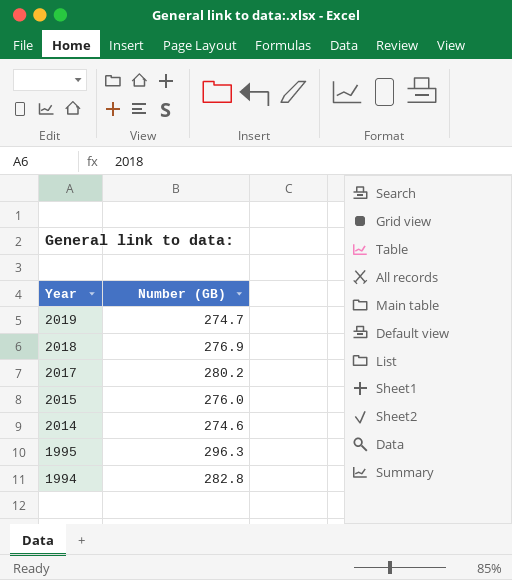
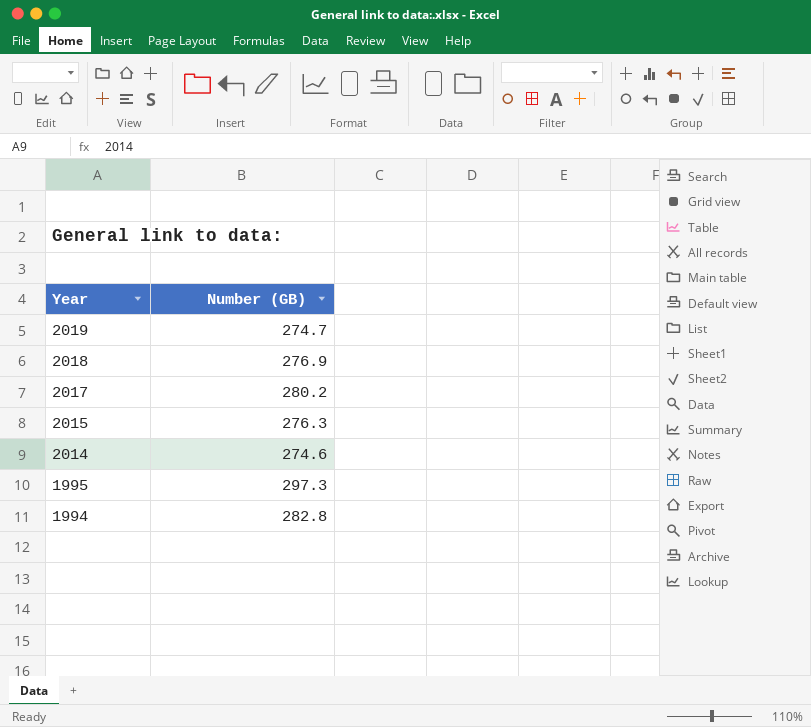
2015 | Number (GB): 276.0 -> 276.3
1995 | Number (GB): 296.3 -> 297.3

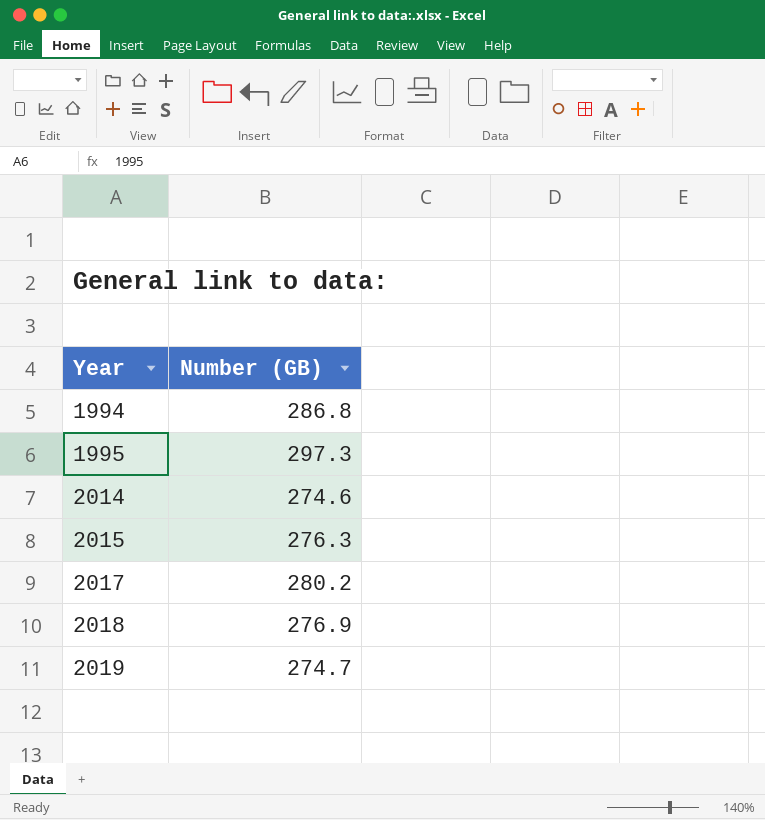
row order: Year descending -> Year ascending
1994 | Number (GB): 282.8 -> 286.8

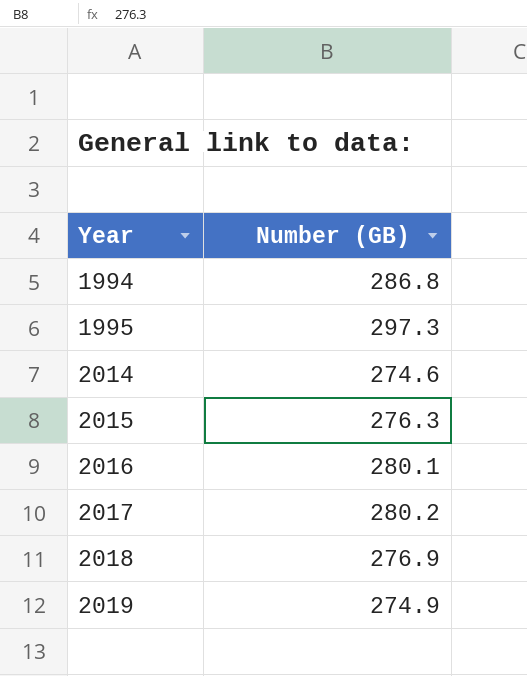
row 2016: none -> 280.1
2019 | Number (GB): 274.7 -> 274.9

